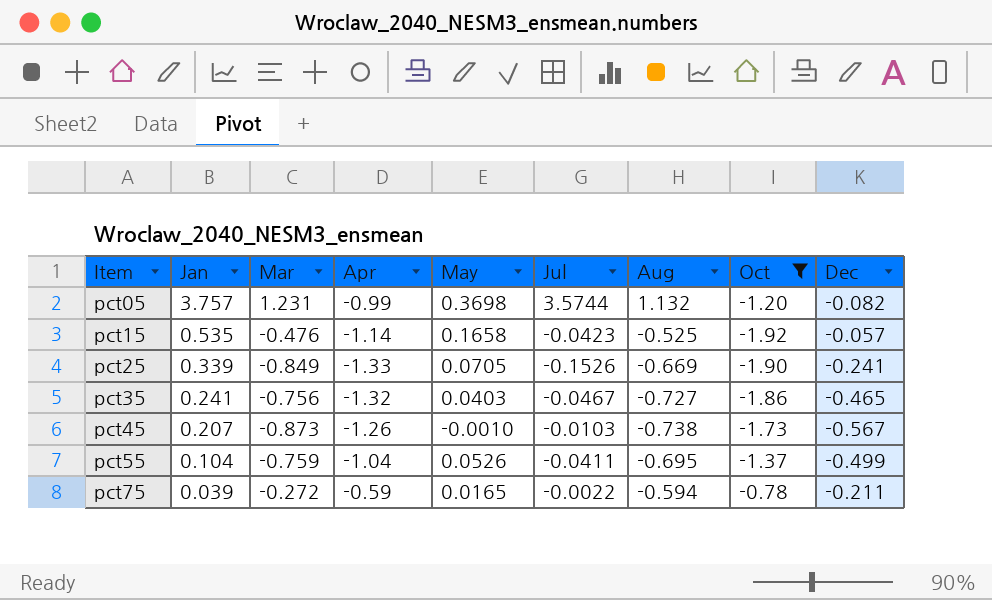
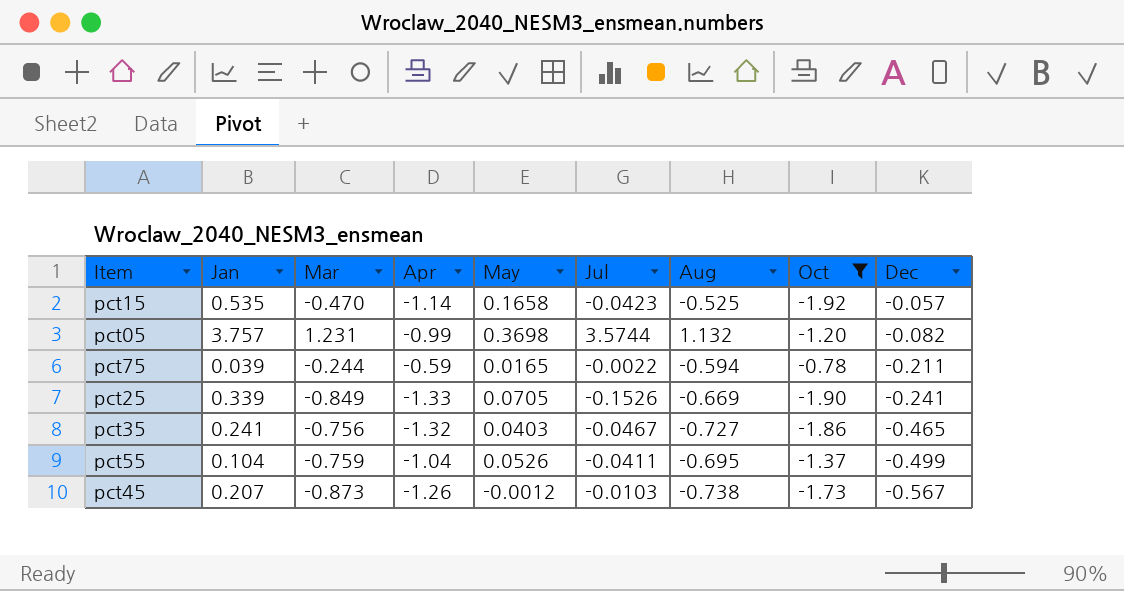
row order: Item ascending -> Dec descending
pct15 | Mar: -0.476 -> -0.470
pct75 | Mar: -0.272 -> -0.244
pct45 | May: -0.0010 -> -0.0012

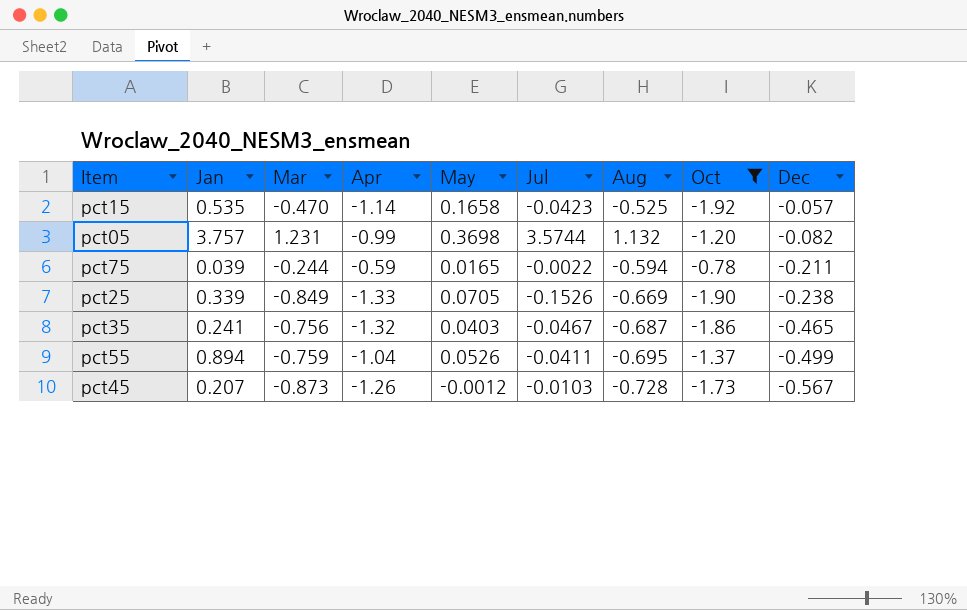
pct25 | Dec: -0.241 -> -0.238
pct35 | Aug: -0.727 -> -0.687
pct55 | Jan: 0.104 -> 0.894
pct45 | Aug: -0.738 -> -0.728

